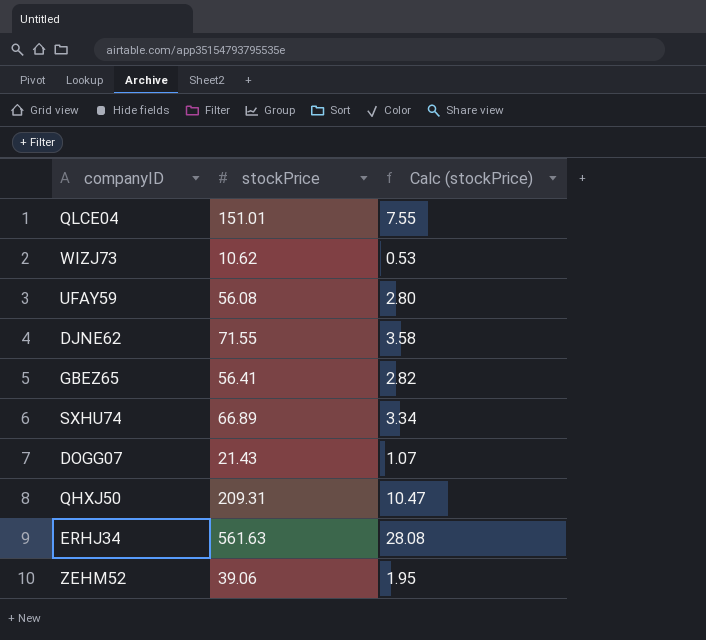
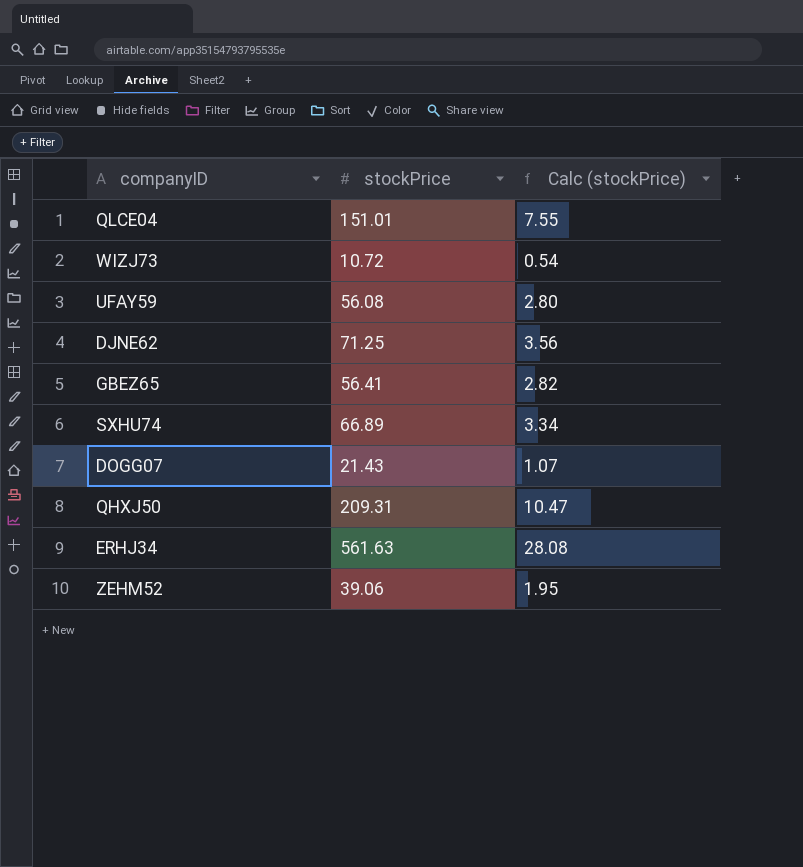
WIZJ73 | stockPrice: 10.62 -> 10.72
WIZJ73 | Calc (stockPrice): 0.53 -> 0.54
DJNE62 | stockPrice: 71.55 -> 71.25
DJNE62 | Calc (stockPrice): 3.58 -> 3.56

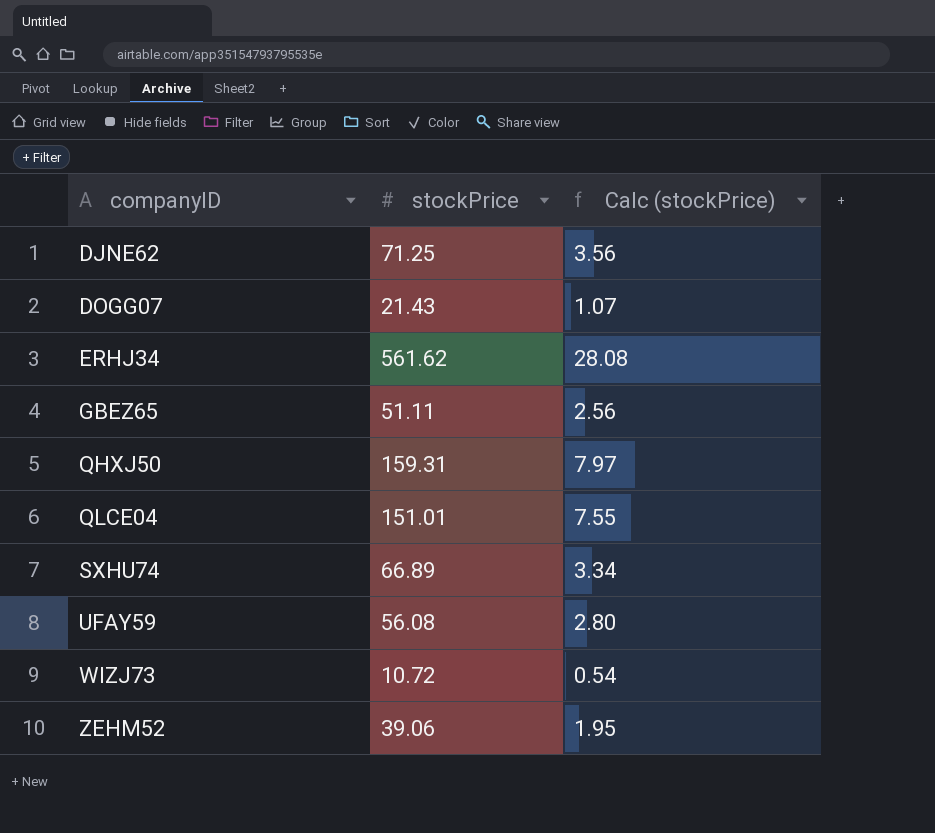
row order: none -> companyID ascending
ERHJ34 | stockPrice: 561.63 -> 561.62
GBEZ65 | stockPrice: 56.41 -> 51.11
GBEZ65 | Calc (stockPrice): 2.82 -> 2.56
QHXJ50 | stockPrice: 209.31 -> 159.31
QHXJ50 | Calc (stockPrice): 10.47 -> 7.97

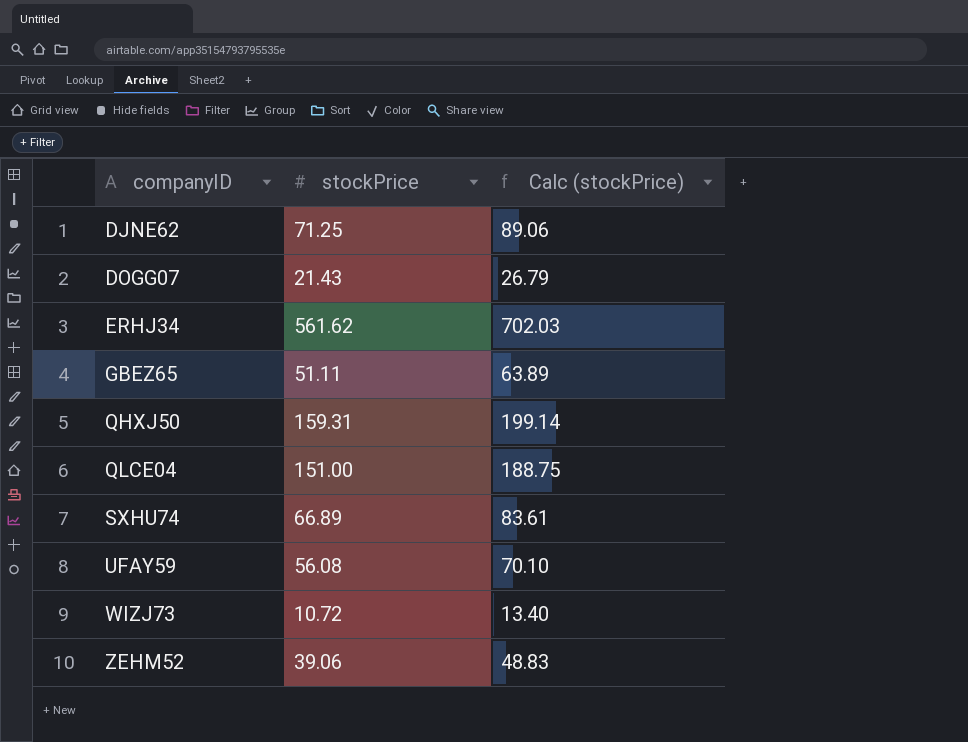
column Calc (stockPrice) | formula: [stockPrice] * 0.05 -> [stockPrice] * 1.25
QLCE04 | stockPrice: 151.01 -> 151.00

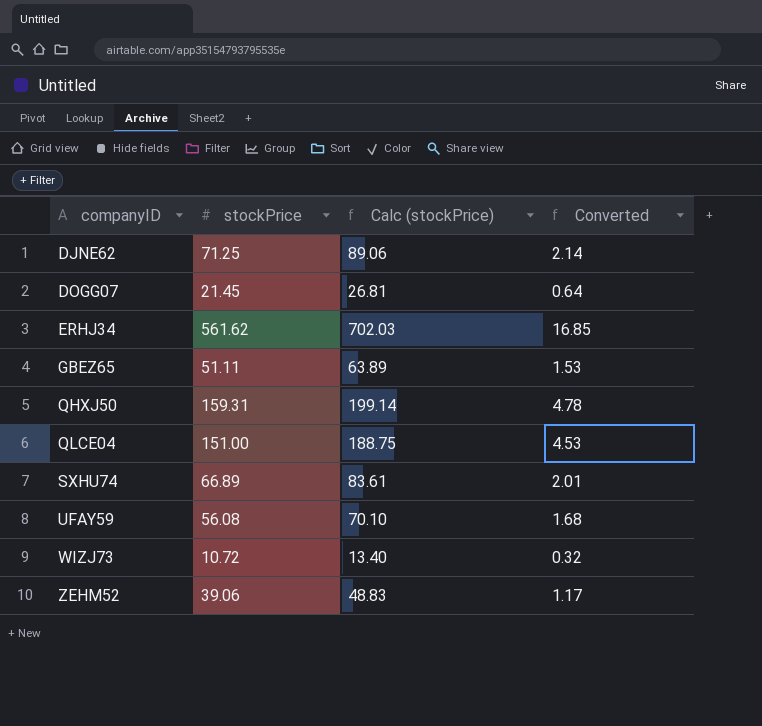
column Converted | formula: none -> [stockPrice] * 0.03
DOGG07 | stockPrice: 21.43 -> 21.45
DOGG07 | Calc (stockPrice): 26.79 -> 26.81

